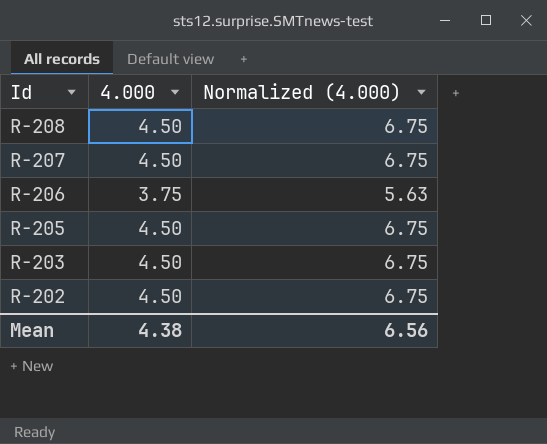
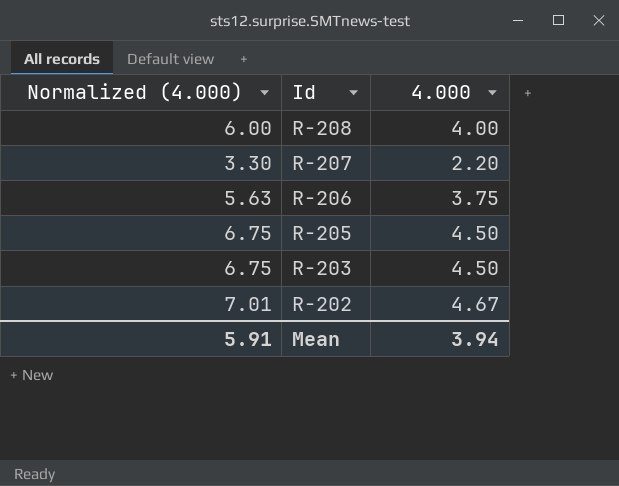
column Normalized (4.000) | position: 3 -> 1
R-208 | Normalized (4.000): 6.75 -> 6.00
R-208 | 4.000: 4.50 -> 4.00
R-207 | Normalized (4.000): 6.75 -> 3.30
R-207 | 4.000: 4.50 -> 2.20
R-202 | Normalized (4.000): 6.75 -> 7.01
R-202 | 4.000: 4.50 -> 4.67
Mean | Normalized (4.000): 6.56 -> 5.91
Mean | 4.000: 4.38 -> 3.94

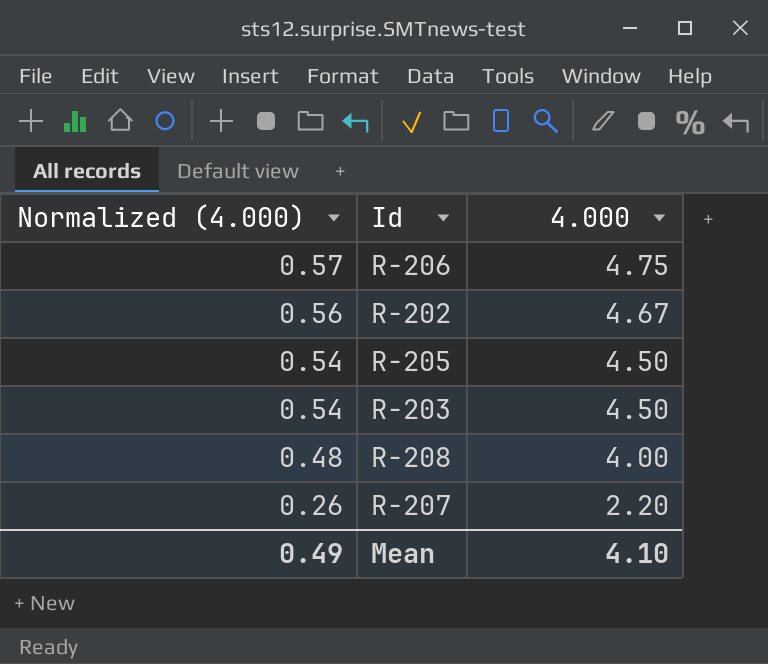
row order: Id descending -> Normalized (4.000) descending
column Normalized (4.000) | formula: [4.000] * 1.5 -> [4.000] * 0.12
R-206 | 4.000: 3.75 -> 4.75
Mean | Normalized (4.000): 5.91 -> 0.49
Mean | 4.000: 3.94 -> 4.10

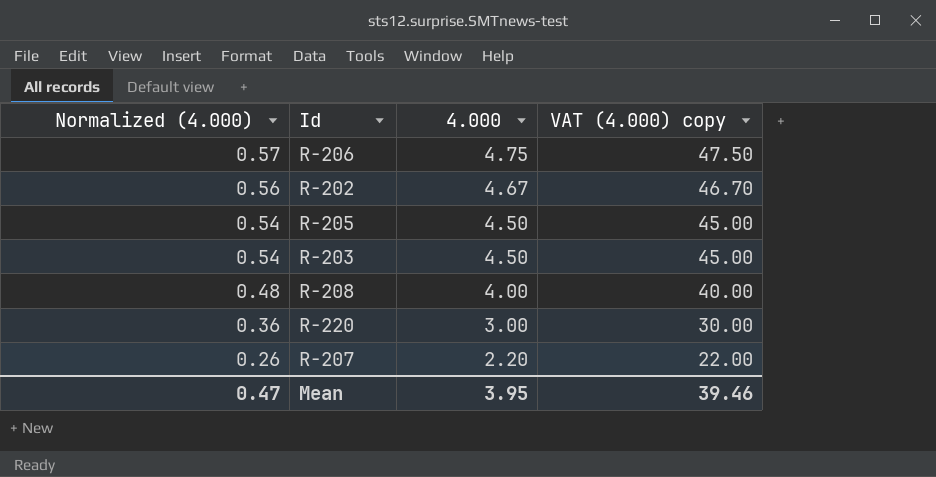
column VAT (4.000) copy | formula: none -> [4.000] * 10
row R-220: none -> 0.36 | 3.00 | 30.00
Mean | Normalized (4.000): 0.49 -> 0.47
Mean | 4.000: 4.10 -> 3.95

